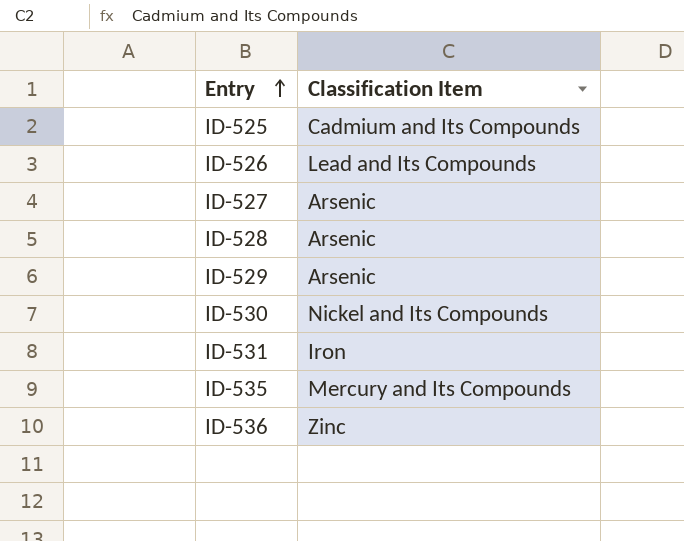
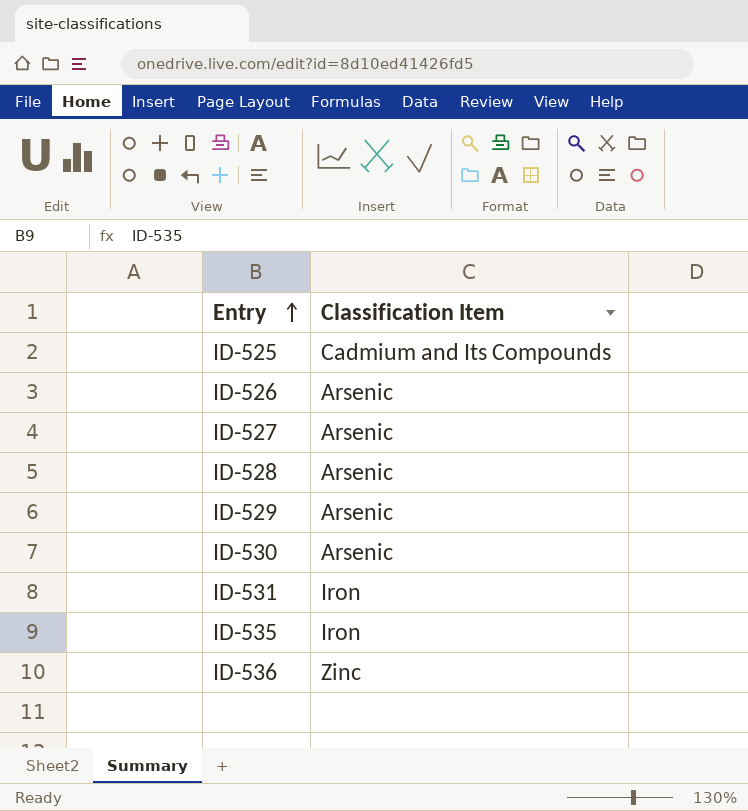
ID-526 | Classification Item: Lead and Its Compounds -> Arsenic
ID-530 | Classification Item: Nickel and Its Compounds -> Arsenic
ID-535 | Classification Item: Mercury and Its Compounds -> Iron

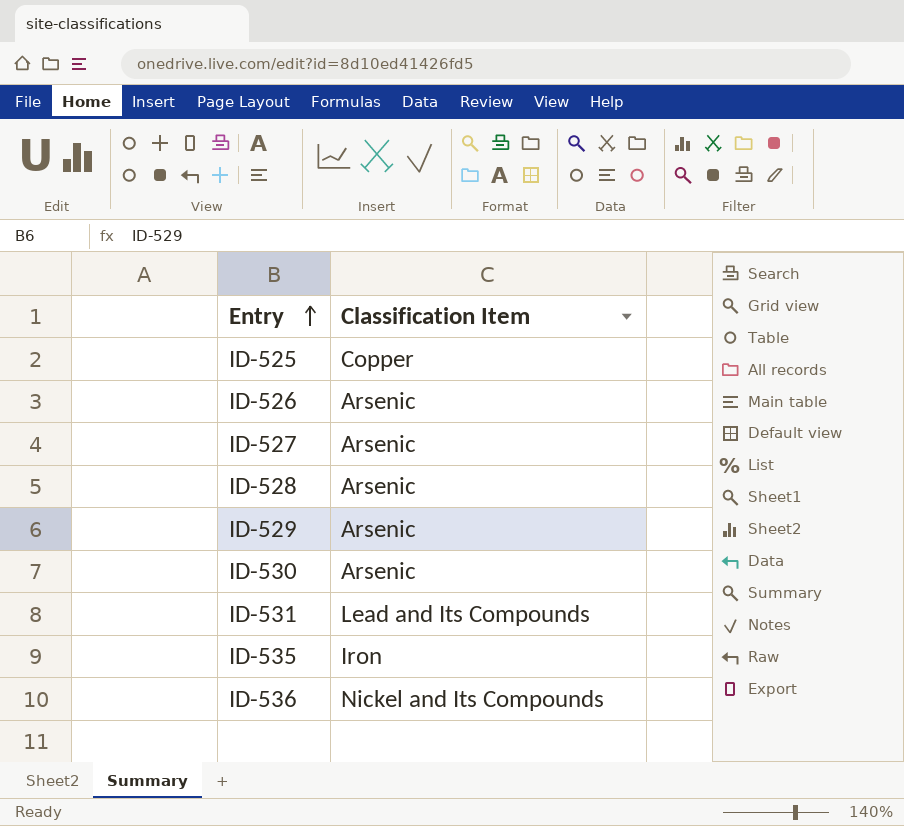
ID-525 | Classification Item: Cadmium and Its Compounds -> Copper
ID-531 | Classification Item: Iron -> Lead and Its Compounds
ID-536 | Classification Item: Zinc -> Nickel and Its Compounds

